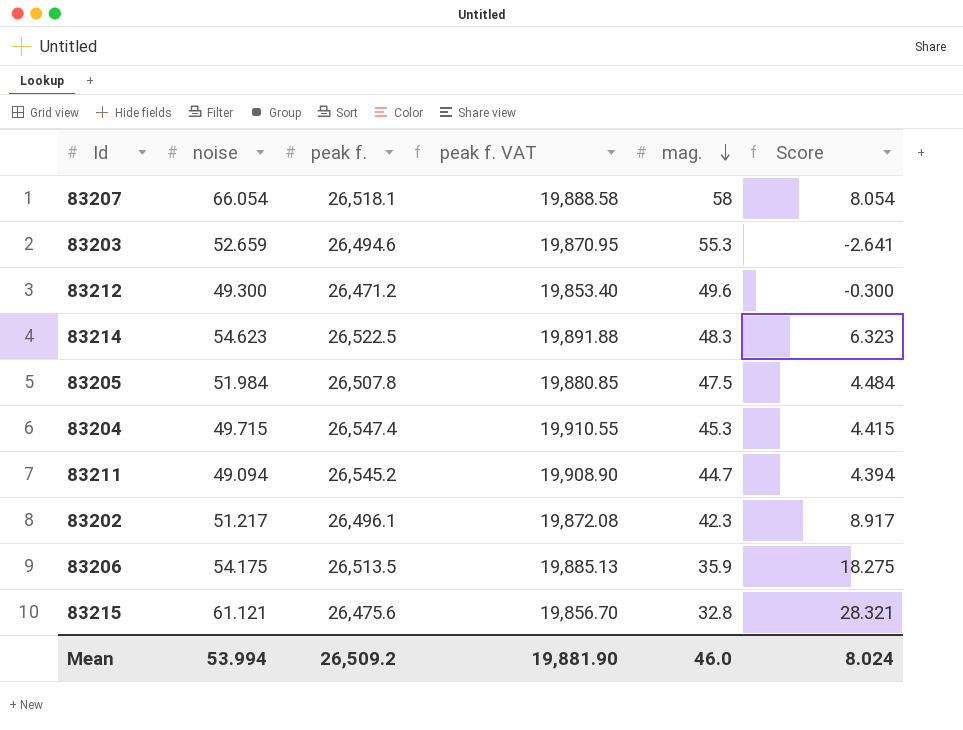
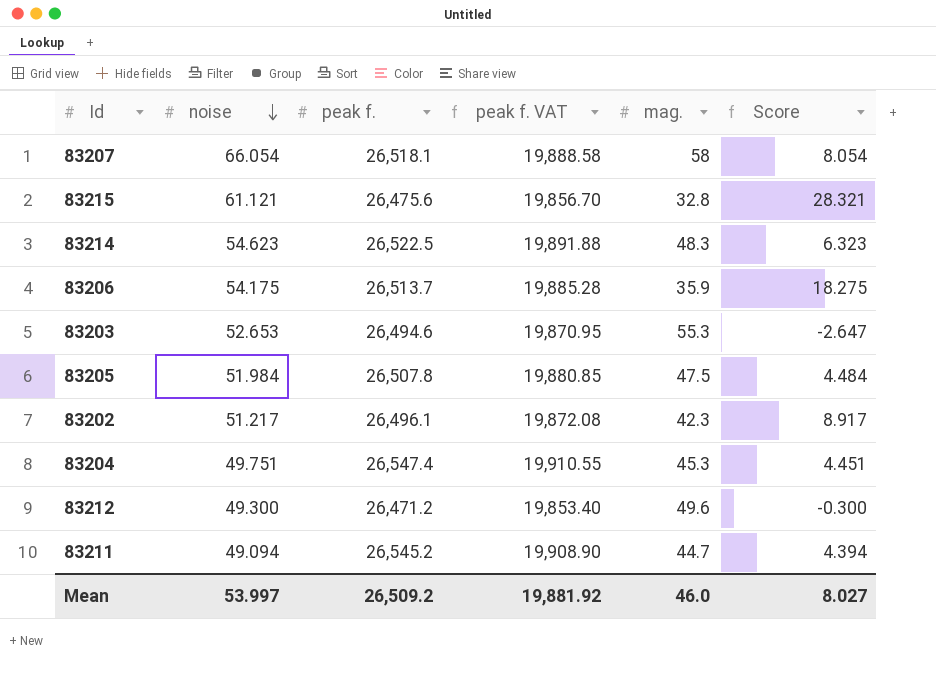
row order: mag. descending -> noise descending
83206 | peak f.: 26,513.5 -> 26,513.7
83206 | peak f. VAT: 19,885.13 -> 19,885.28
83203 | noise: 52.659 -> 52.653
83203 | Score: -2.641 -> -2.647
83204 | noise: 49.715 -> 49.751
83204 | Score: 4.415 -> 4.451
Mean | noise: 53.994 -> 53.997
Mean | peak f. VAT: 19,881.90 -> 19,881.92
Mean | Score: 8.024 -> 8.027

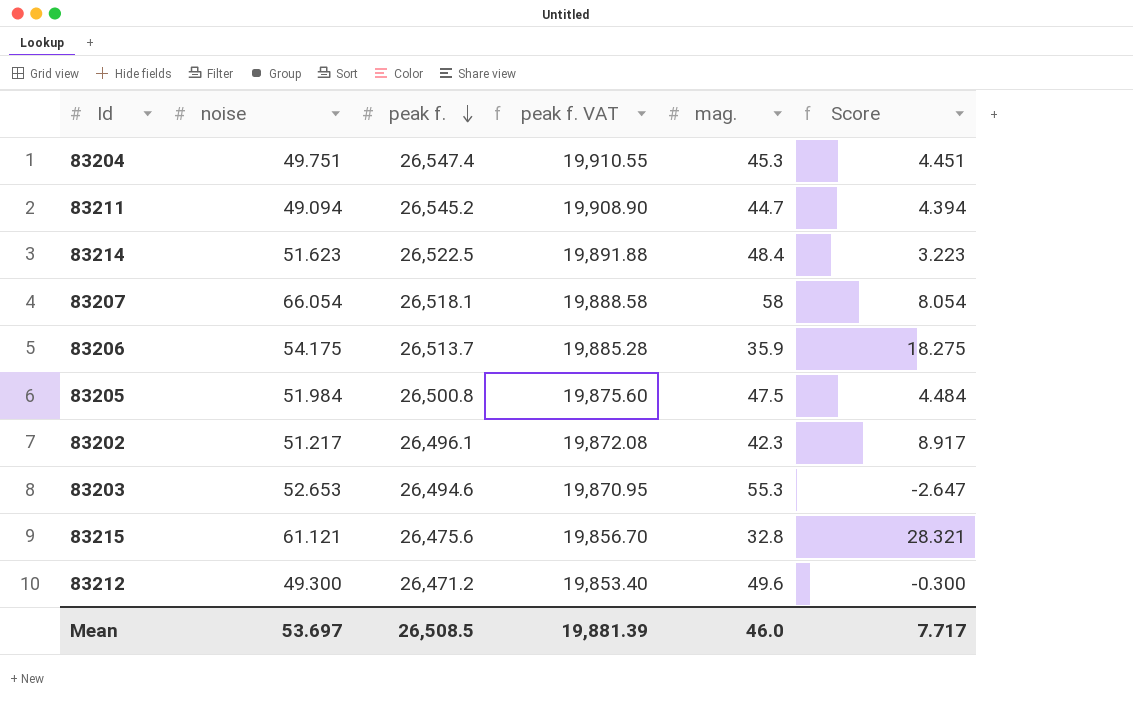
row order: noise descending -> peak f. descending
83214 | noise: 54.623 -> 51.623
83214 | mag.: 48.3 -> 48.4
83214 | Score: 6.323 -> 3.223
83205 | peak f.: 26,507.8 -> 26,500.8
83205 | peak f. VAT: 19,880.85 -> 19,875.60
Mean | noise: 53.997 -> 53.697
Mean | peak f.: 26,509.2 -> 26,508.5
Mean | peak f. VAT: 19,881.92 -> 19,881.39
Mean | Score: 8.027 -> 7.717

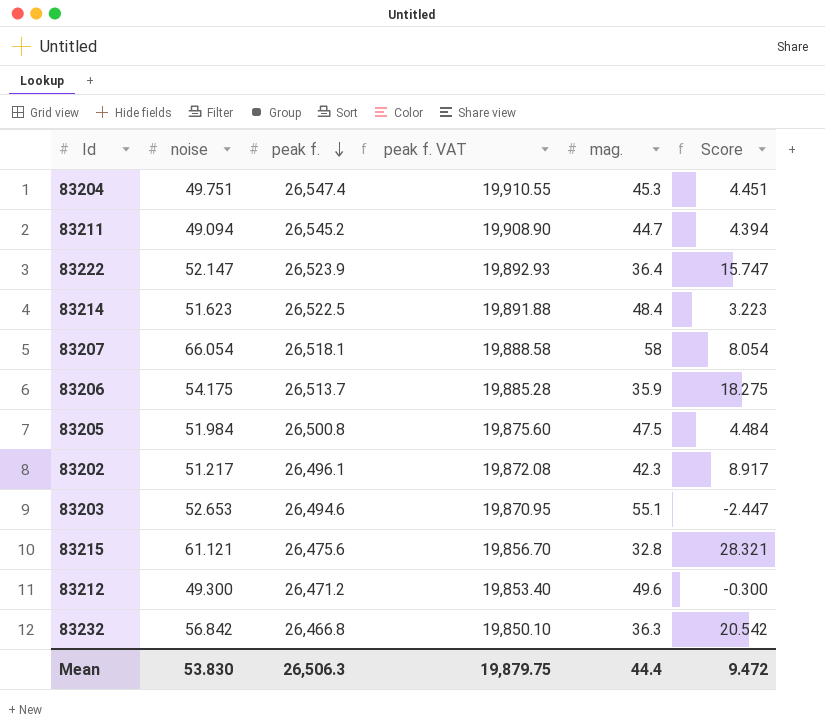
row 83222: none -> 52.147 | 26,523.9 | 19,892.93 | 36.4 | 15.747
83203 | mag.: 55.3 -> 55.1
83203 | Score: -2.647 -> -2.447
row 83232: none -> 56.842 | 26,466.8 | 19,850.10 | 36.3 | 20.542
Mean | noise: 53.697 -> 53.830
Mean | peak f.: 26,508.5 -> 26,506.3
Mean | peak f. VAT: 19,881.39 -> 19,879.75
Mean | mag.: 46.0 -> 44.4
Mean | Score: 7.717 -> 9.472

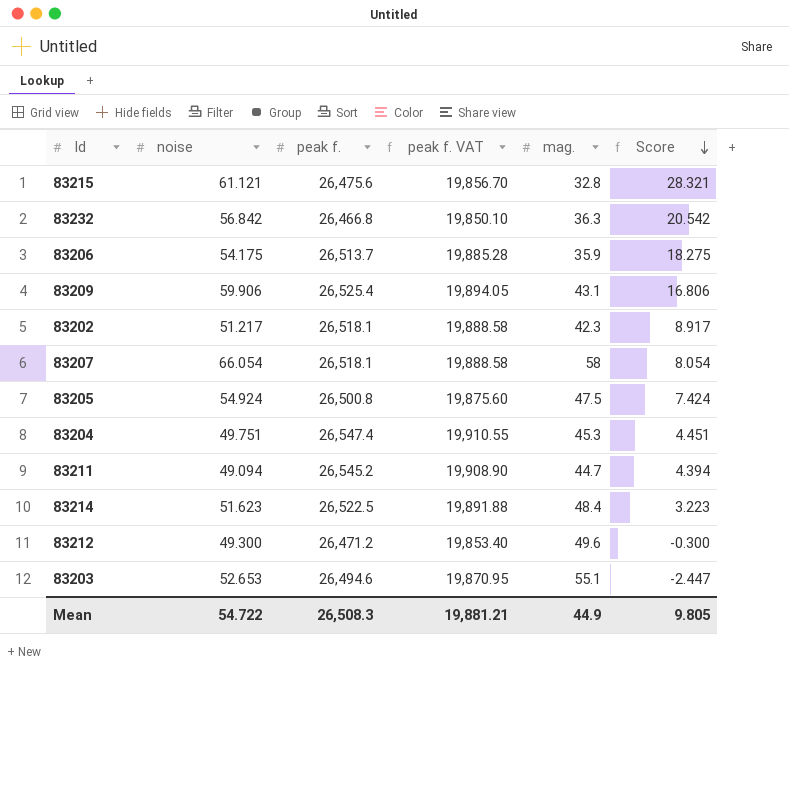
row order: peak f. descending -> Score descending
row 83222: 52.147 | 26,523.9 | 19,892.93 | 36.4 | 15.747 -> none
row 83209: none -> 59.906 | 26,525.4 | 19,894.05 | 43.1 | 16.806
83202 | peak f.: 26,496.1 -> 26,518.1
83202 | peak f. VAT: 19,872.08 -> 19,888.58
83205 | noise: 51.984 -> 54.924
83205 | Score: 4.484 -> 7.424
Mean | noise: 53.830 -> 54.722
Mean | peak f.: 26,506.3 -> 26,508.3
Mean | peak f. VAT: 19,879.75 -> 19,881.21
Mean | mag.: 44.4 -> 44.9
Mean | Score: 9.472 -> 9.805

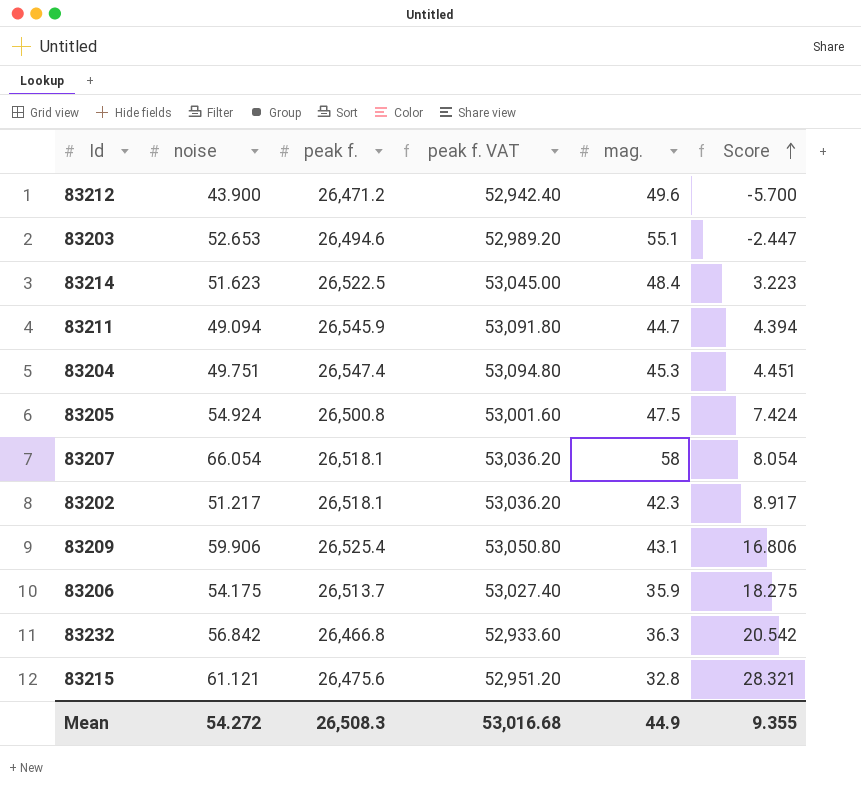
row order: Score descending -> Score ascending
column peak f. VAT | formula: [peak f.] * 0.75 -> [peak f.] * 2
83212 | noise: 49.300 -> 43.900
83212 | Score: -0.300 -> -5.700
83211 | peak f.: 26,545.2 -> 26,545.9
Mean | noise: 54.722 -> 54.272
Mean | peak f. VAT: 19,881.21 -> 53,016.68
Mean | Score: 9.805 -> 9.355

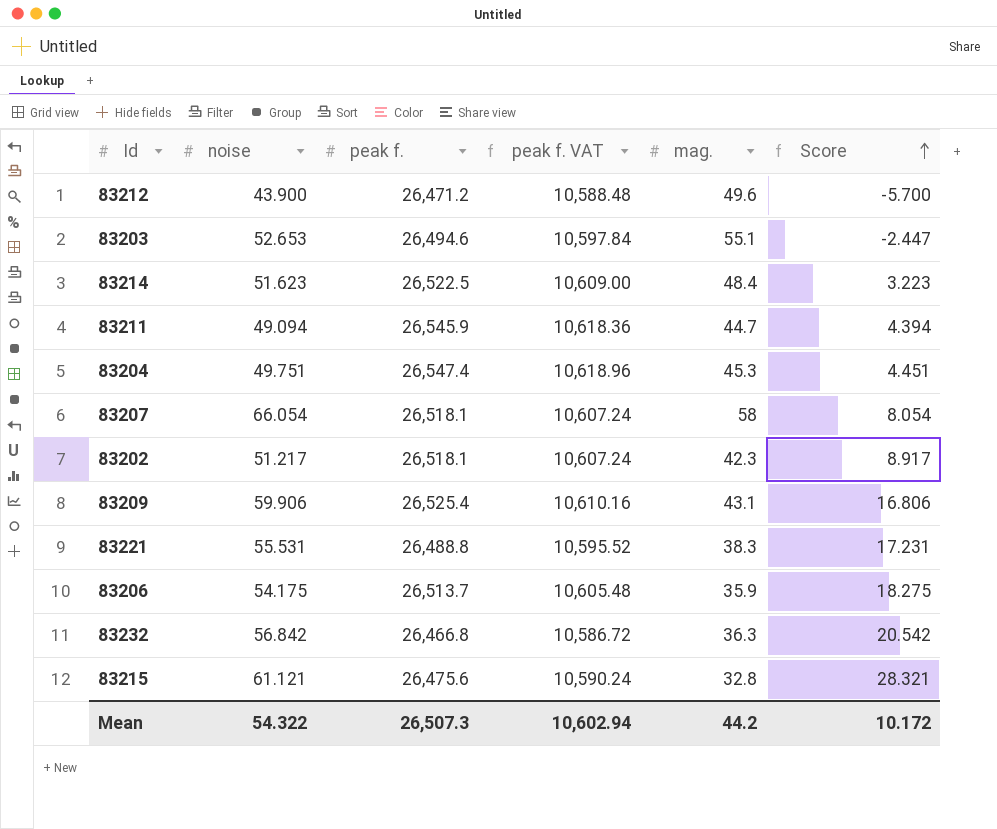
column peak f. VAT | formula: [peak f.] * 2 -> [peak f.] * 0.4
row 83205: 54.924 | 26,500.8 | 53,001.60 | 47.5 | 7.424 -> none
row 83221: none -> 55.531 | 26,488.8 | 10,595.52 | 38.3 | 17.231
Mean | noise: 54.272 -> 54.322
Mean | peak f.: 26,508.3 -> 26,507.3
Mean | peak f. VAT: 53,016.68 -> 10,602.94
Mean | mag.: 44.9 -> 44.2
Mean | Score: 9.355 -> 10.172

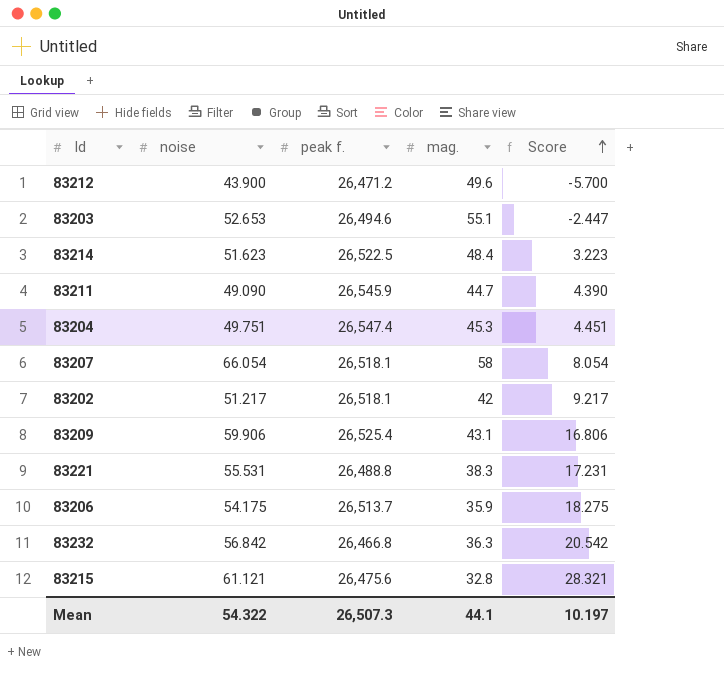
column peak f. VAT | formula: [peak f.] * 0.4 -> none
83211 | noise: 49.094 -> 49.090
83211 | Score: 4.394 -> 4.390
83202 | mag.: 42.3 -> 42
83202 | Score: 8.917 -> 9.217
Mean | mag.: 44.2 -> 44.1
Mean | Score: 10.172 -> 10.197

